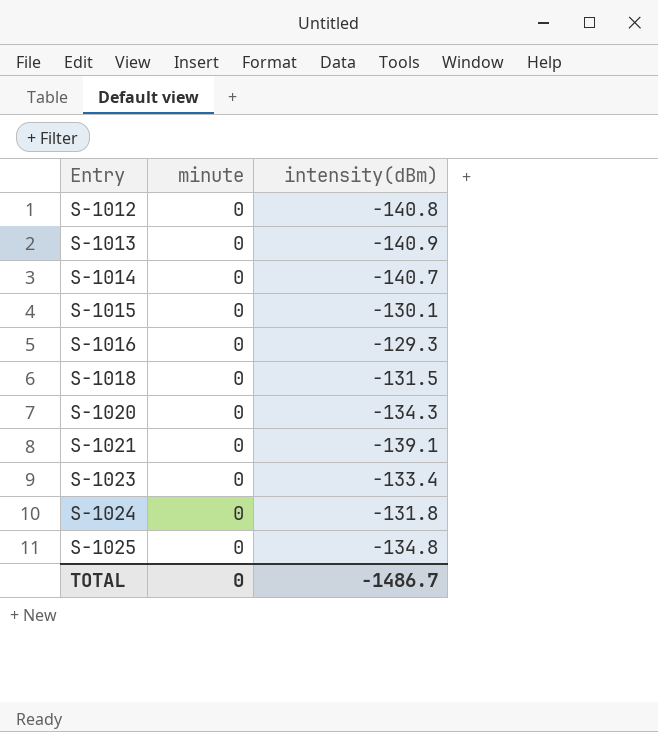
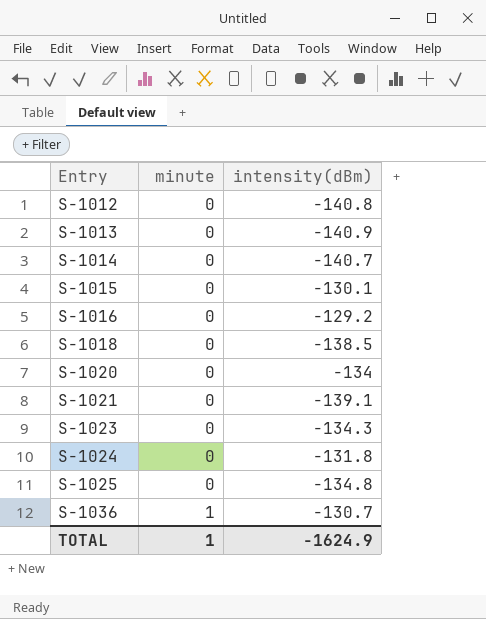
S-1016 | intensity(dBm): -129.3 -> -129.2
S-1018 | intensity(dBm): -131.5 -> -138.5
S-1020 | intensity(dBm): -134.3 -> -134
S-1023 | intensity(dBm): -133.4 -> -134.3
row S-1036: none -> 1 | -130.7
TOTAL | minute: 0 -> 1
TOTAL | intensity(dBm): -1486.7 -> -1624.9

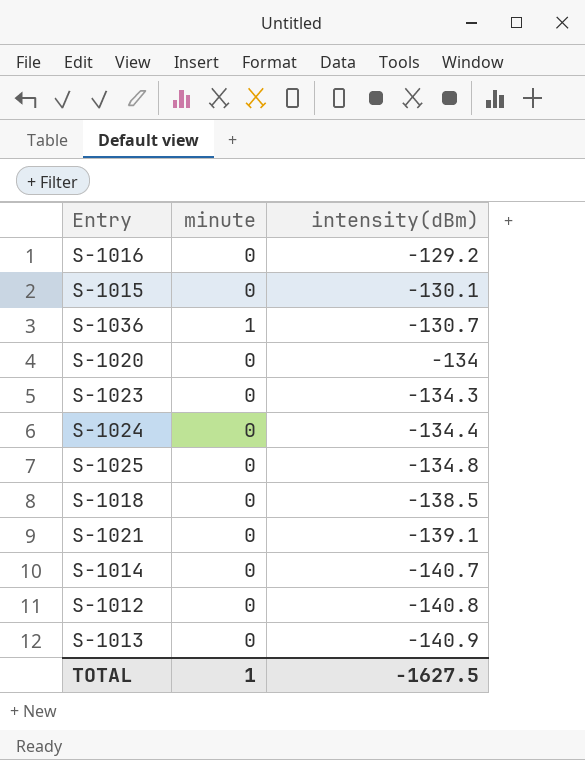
row order: Entry ascending -> intensity(dBm) descending
S-1024 | intensity(dBm): -131.8 -> -134.4
TOTAL | intensity(dBm): -1624.9 -> -1627.5

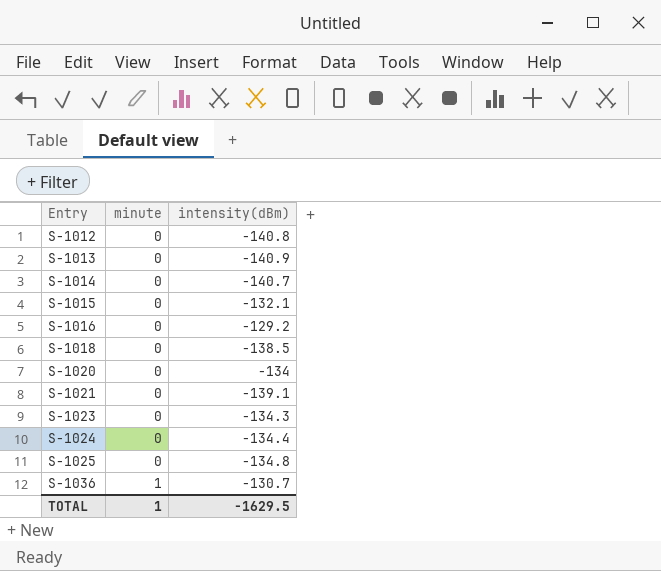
row order: intensity(dBm) descending -> Entry ascending
S-1015 | intensity(dBm): -130.1 -> -132.1
TOTAL | intensity(dBm): -1627.5 -> -1629.5

